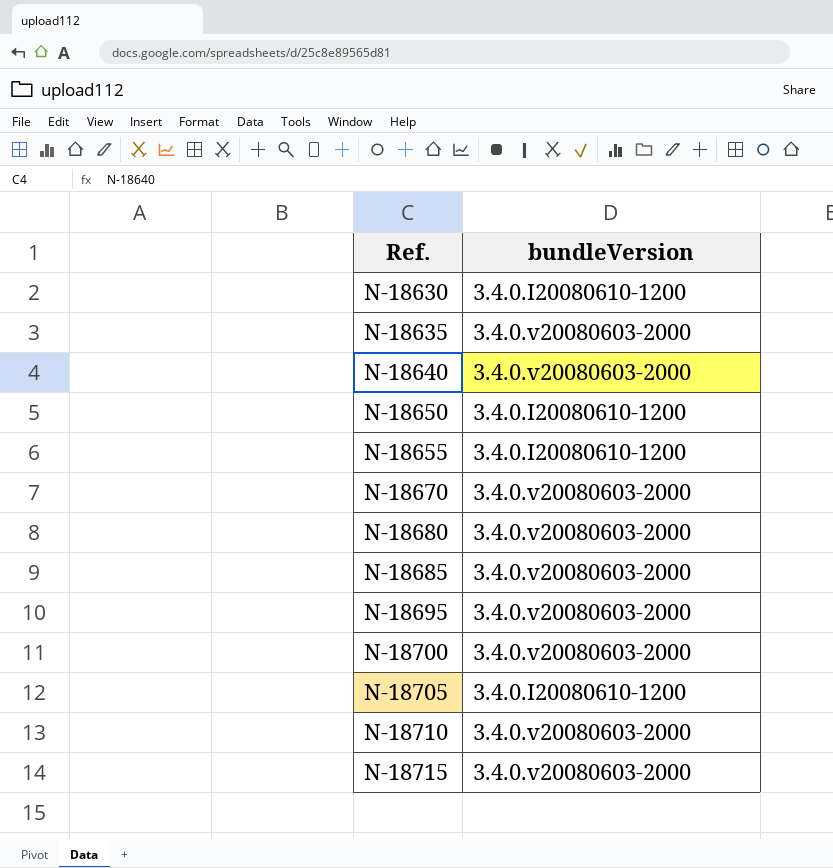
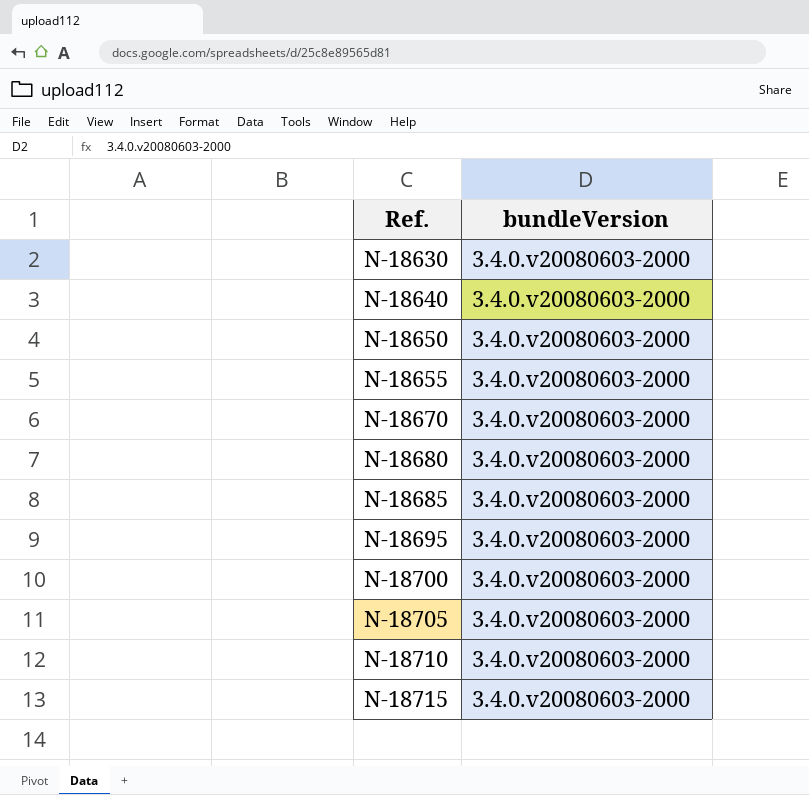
row N-18635: 3.4.0.v20080603-2000 -> none
N-18630 | bundleVersion: 3.4.0.I20080610-1200 -> 3.4.0.v20080603-2000
N-18650 | bundleVersion: 3.4.0.I20080610-1200 -> 3.4.0.v20080603-2000
N-18655 | bundleVersion: 3.4.0.I20080610-1200 -> 3.4.0.v20080603-2000
N-18705 | bundleVersion: 3.4.0.I20080610-1200 -> 3.4.0.v20080603-2000

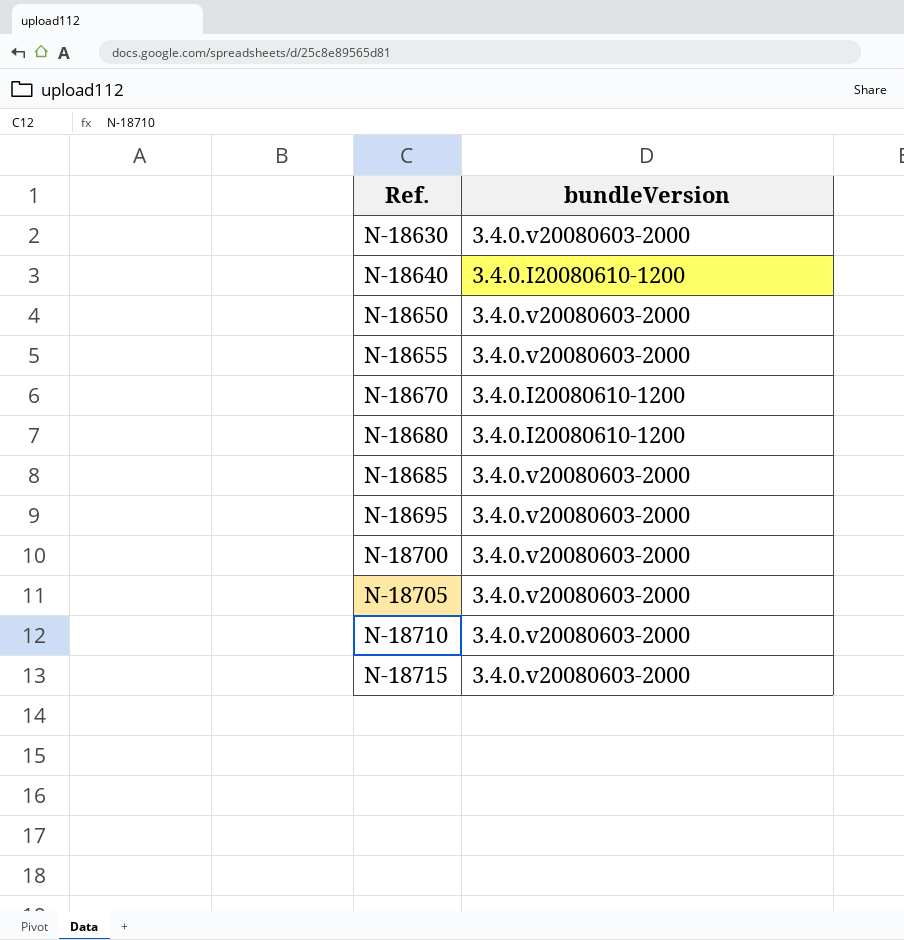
N-18640 | bundleVersion: 3.4.0.v20080603-2000 -> 3.4.0.I20080610-1200
N-18670 | bundleVersion: 3.4.0.v20080603-2000 -> 3.4.0.I20080610-1200
N-18680 | bundleVersion: 3.4.0.v20080603-2000 -> 3.4.0.I20080610-1200

